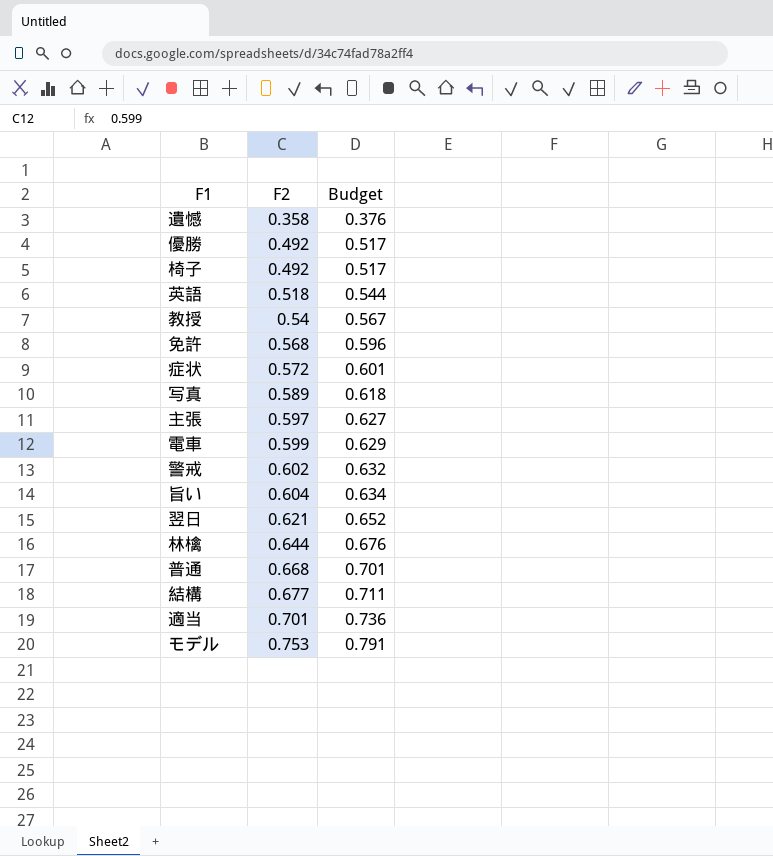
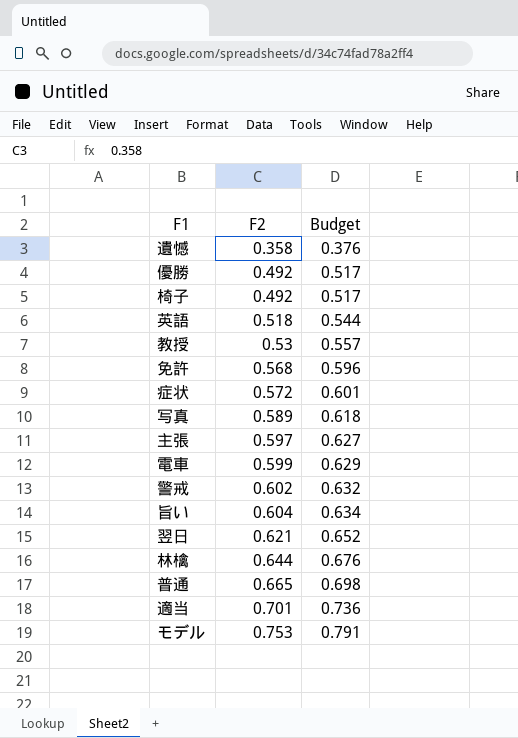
row 結構: 0.677 | 0.711 -> none
教授 | F2: 0.54 -> 0.53
教授 | Budget: 0.567 -> 0.557
普通 | F2: 0.668 -> 0.665
普通 | Budget: 0.701 -> 0.698

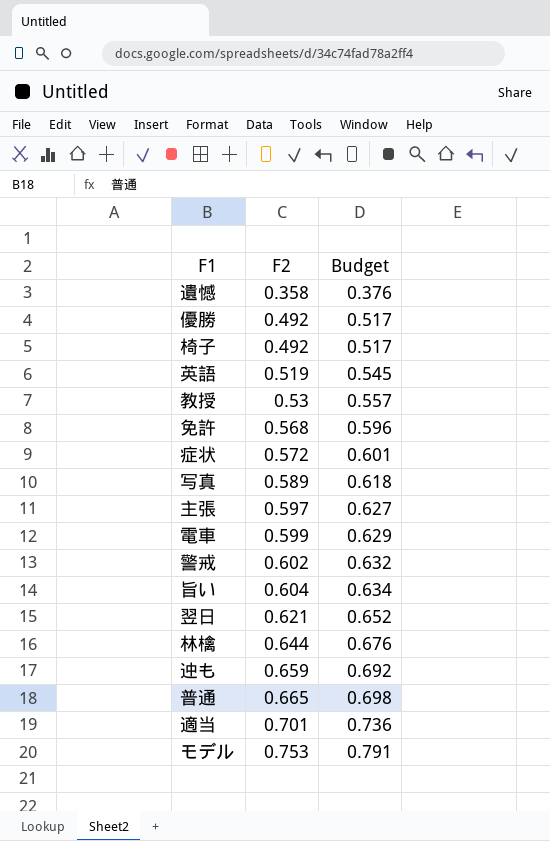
英語 | F2: 0.518 -> 0.519
英語 | Budget: 0.544 -> 0.545
row 迚も: none -> 0.659 | 0.692

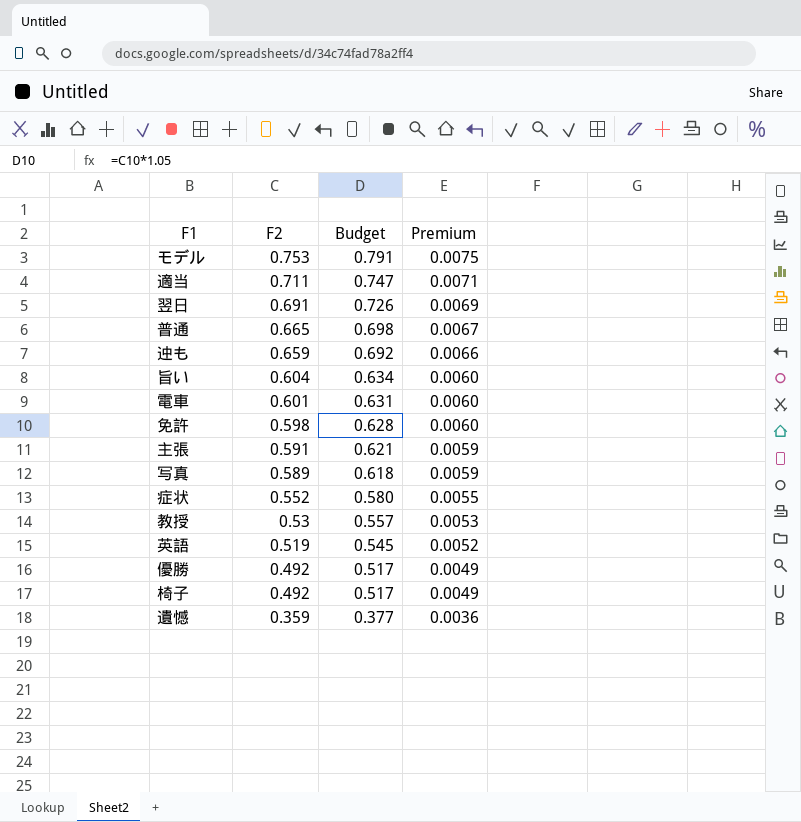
row order: F2 ascending -> F2 descending
column Premium | formula: none -> [F2] * 0.01
row 警戒: 0.602 | 0.632 -> none
row 林檎: 0.644 | 0.676 -> none
適当 | F2: 0.701 -> 0.711
適当 | Budget: 0.736 -> 0.747
翌日 | F2: 0.621 -> 0.691
翌日 | Budget: 0.652 -> 0.726
電車 | F2: 0.599 -> 0.601
電車 | Budget: 0.629 -> 0.631
免許 | F2: 0.568 -> 0.598
免許 | Budget: 0.596 -> 0.628
主張 | F2: 0.597 -> 0.591
主張 | Budget: 0.627 -> 0.621
症状 | F2: 0.572 -> 0.552
症状 | Budget: 0.601 -> 0.580
遺憾 | F2: 0.358 -> 0.359
遺憾 | Budget: 0.376 -> 0.377

